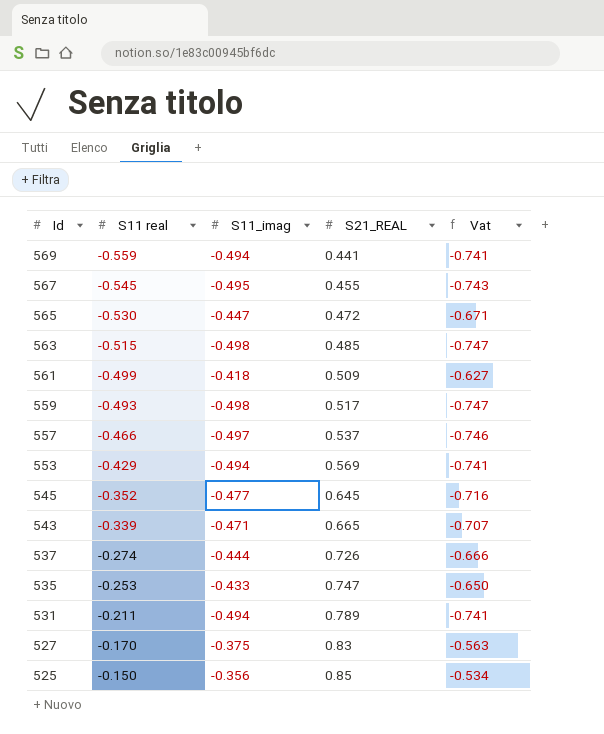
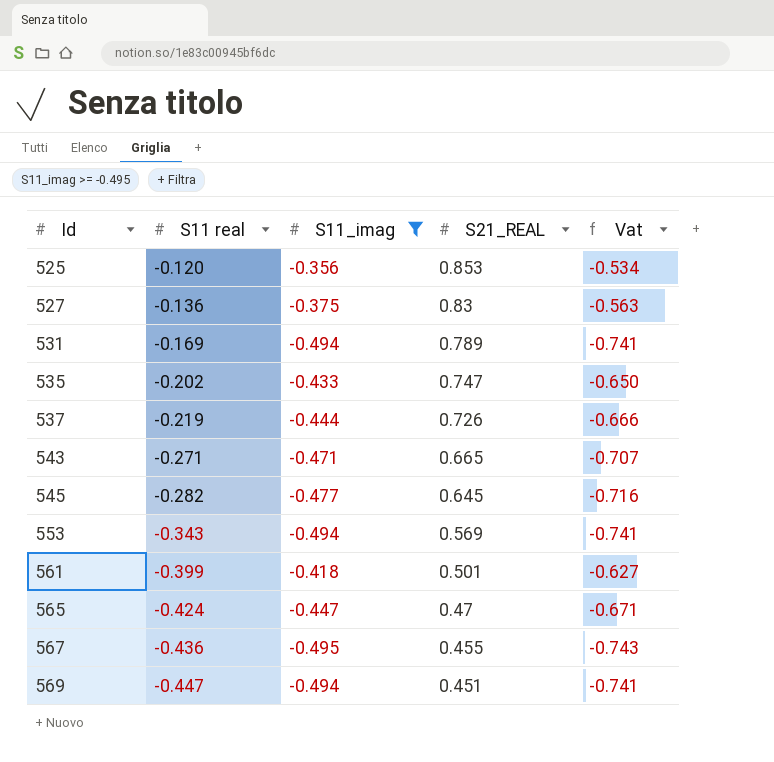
filter: none -> S11_imag >= -0.495
row order: Id descending -> Id ascending
525 | S11 real: -0.150 -> -0.120
525 | S21_REAL: 0.85 -> 0.853
527 | S11 real: -0.170 -> -0.136
531 | S11 real: -0.211 -> -0.169
535 | S11 real: -0.253 -> -0.202
537 | S11 real: -0.274 -> -0.219
543 | S11 real: -0.339 -> -0.271
545 | S11 real: -0.352 -> -0.282
553 | S11 real: -0.429 -> -0.343
561 | S11 real: -0.499 -> -0.399
561 | S21_REAL: 0.509 -> 0.501
565 | S11 real: -0.530 -> -0.424
565 | S21_REAL: 0.472 -> 0.47
567 | S11 real: -0.545 -> -0.436
569 | S11 real: -0.559 -> -0.447
569 | S21_REAL: 0.441 -> 0.451

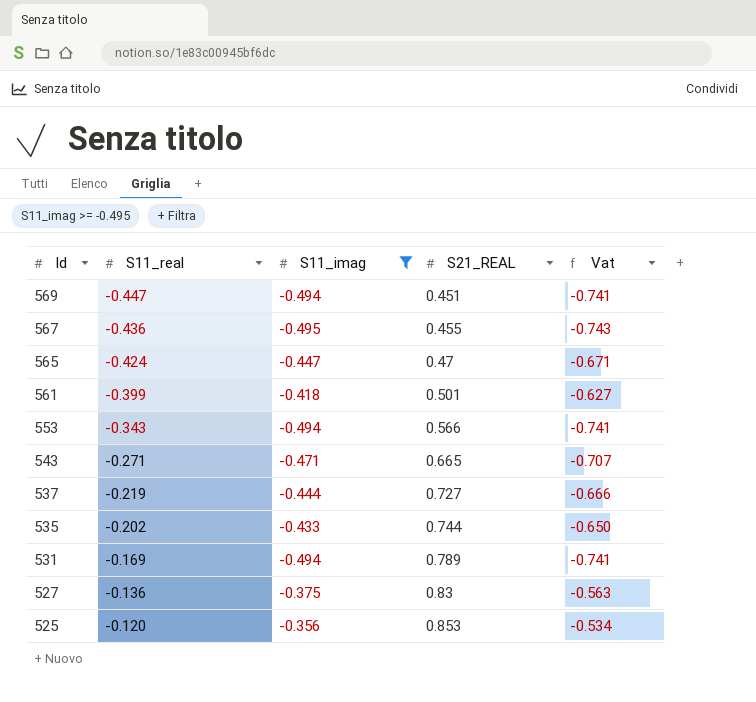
row order: Id ascending -> Id descending
column name: S11 real -> S11_real
row 545: -0.282 | -0.477 | 0.645 | -0.716 -> none
553 | S21_REAL: 0.569 -> 0.566
537 | S21_REAL: 0.726 -> 0.727
535 | S21_REAL: 0.747 -> 0.744

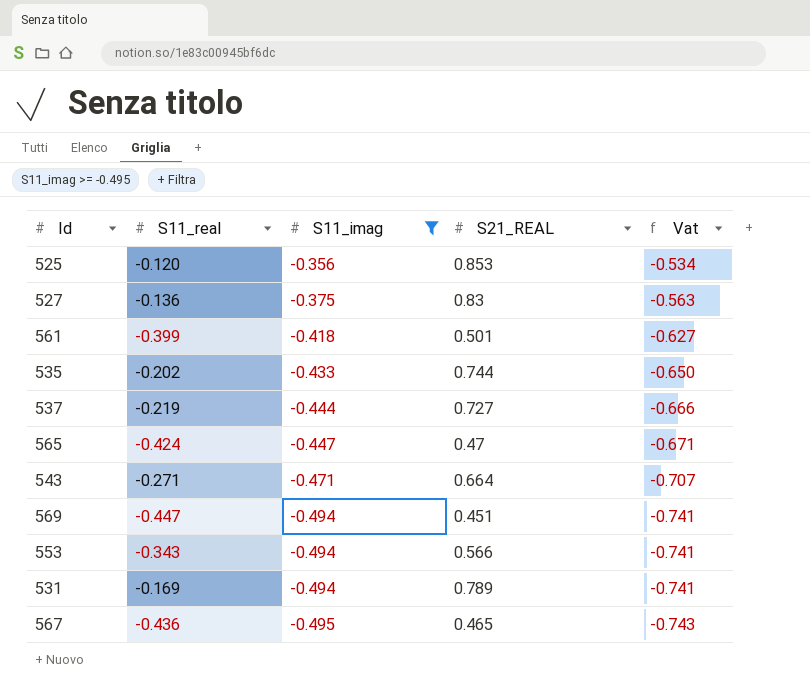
row order: Id descending -> S11_imag descending
543 | S21_REAL: 0.665 -> 0.664
567 | S21_REAL: 0.455 -> 0.465

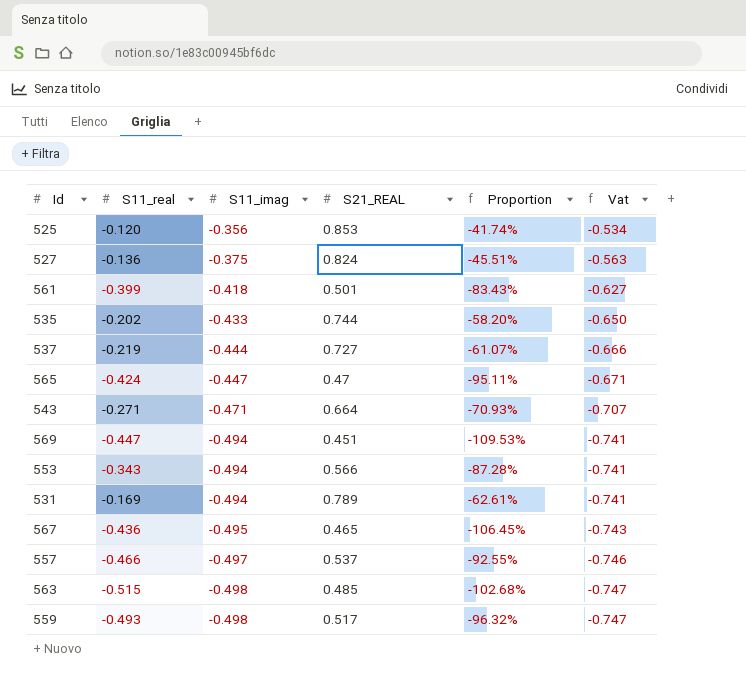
filter: S11_imag >= -0.495 -> none
column Proportion | formula: none -> [S11_imag] / [S21_REAL]
527 | S21_REAL: 0.83 -> 0.824

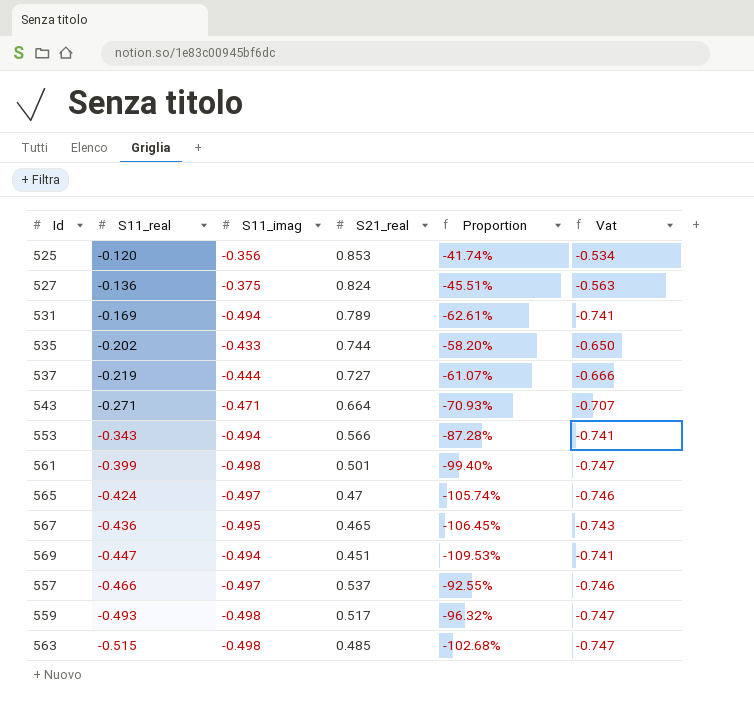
row order: S11_imag descending -> S11_real descending
column name: S21_REAL -> S21_real
561 | S11_imag: -0.418 -> -0.498
561 | Proportion: -83.43% -> -99.40%
561 | Vat: -0.627 -> -0.747
565 | S11_imag: -0.447 -> -0.497
565 | Proportion: -95.11% -> -105.74%
565 | Vat: -0.671 -> -0.746

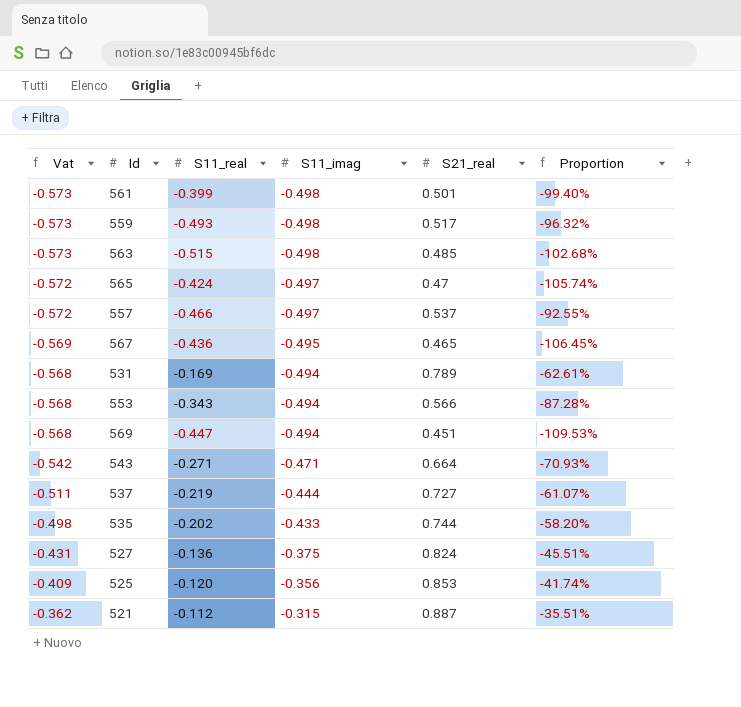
row order: S11_real descending -> Vat ascending
column Vat | formula: [S11_imag] * 1.5 -> [S11_imag] * 1.15
column Vat | position: 6 -> 1
row 521: none -> -0.362 | -0.112 | -0.315 | 0.887 | -35.51%

